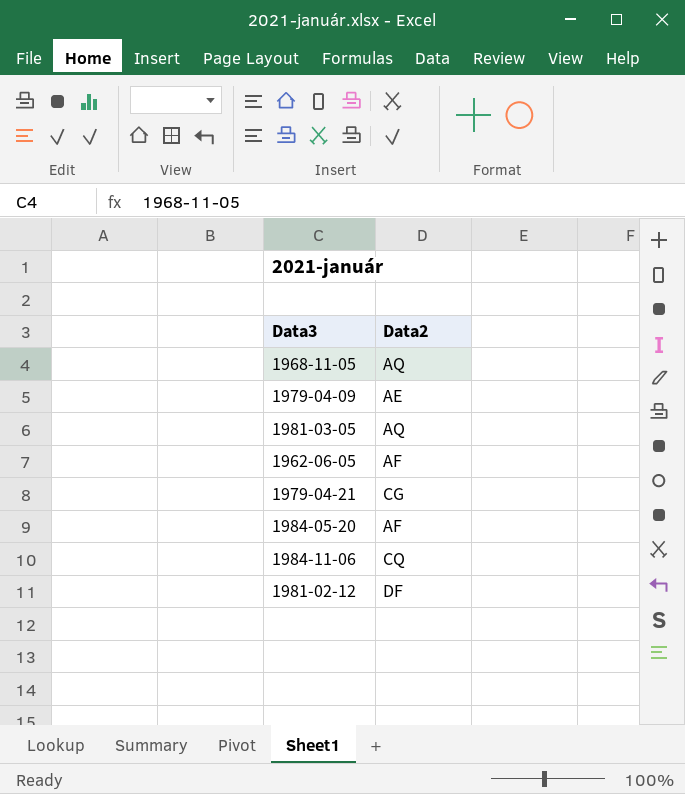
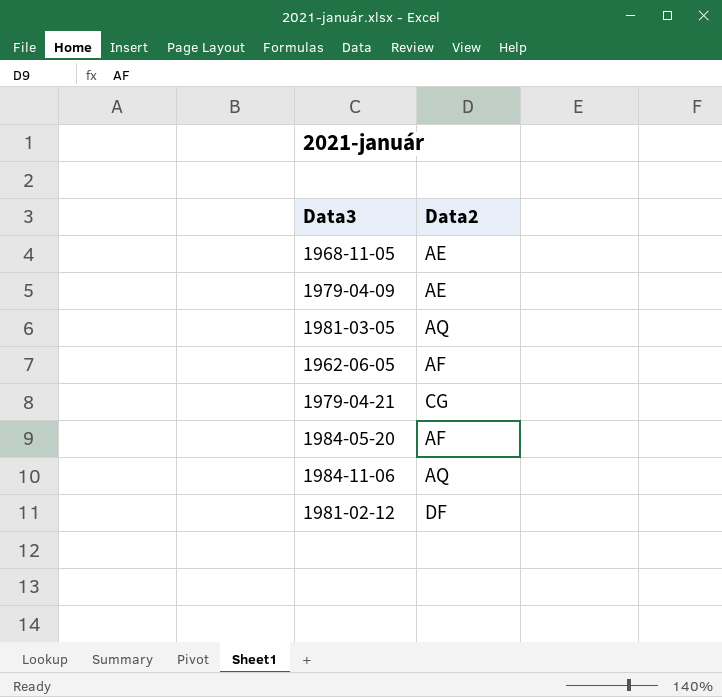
1968-11-05 | Data2: AQ -> AE
1984-11-06 | Data2: CQ -> AQ

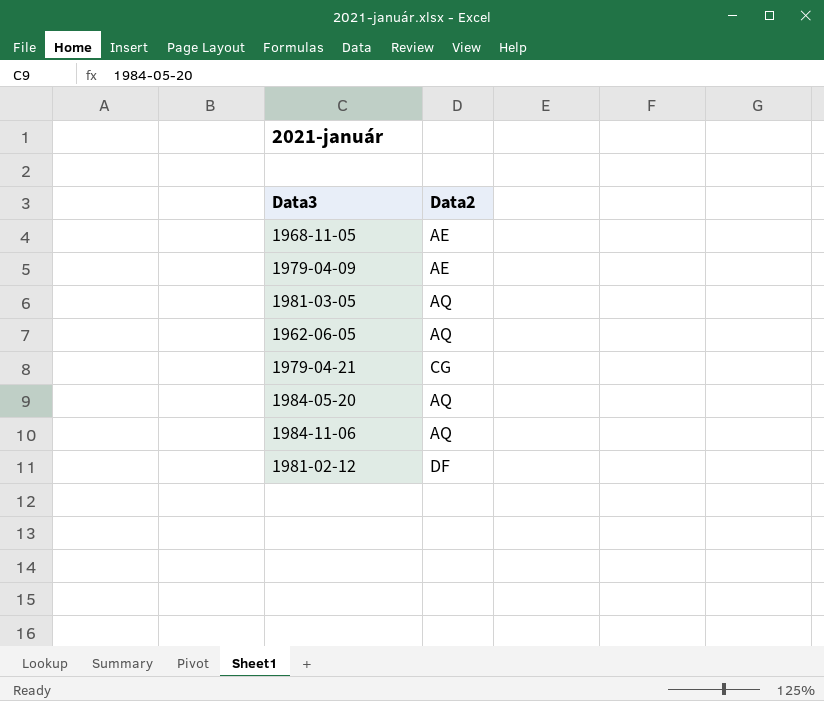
1962-06-05 | Data2: AF -> AQ
1984-05-20 | Data2: AF -> AQ

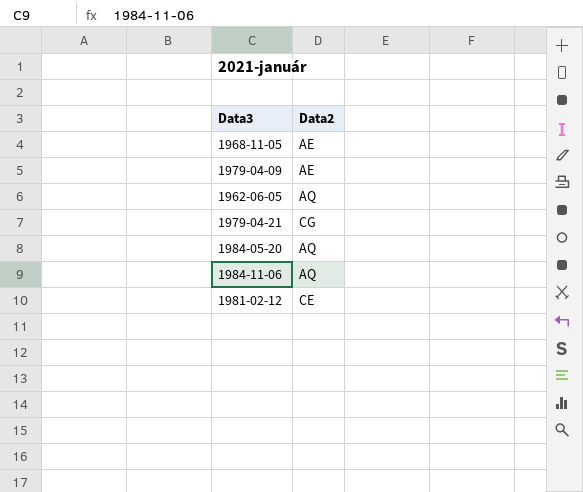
row 1981-03-05: AQ -> none
1981-02-12 | Data2: DF -> CE

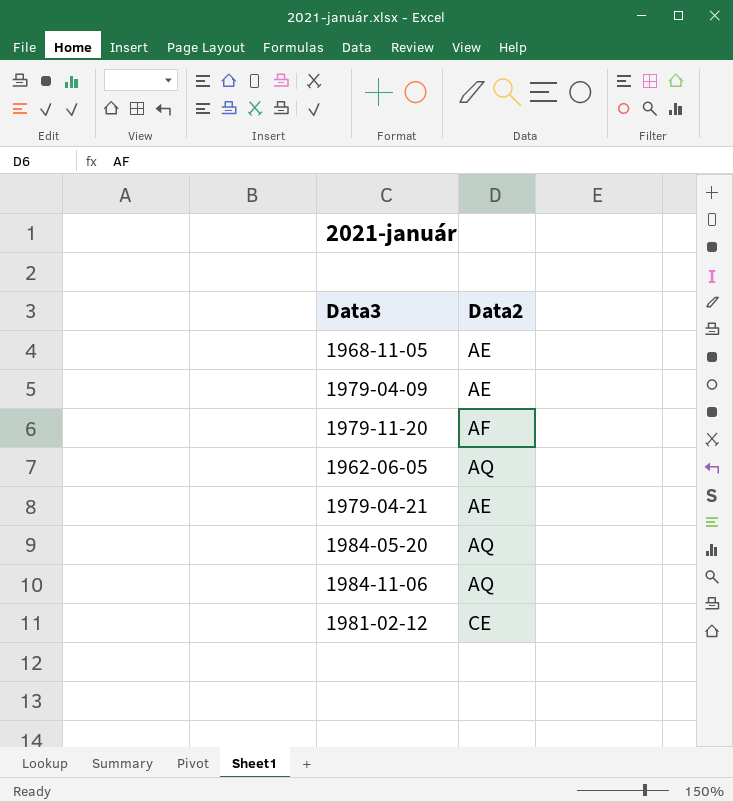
row 1979-11-20: none -> AF
1979-04-21 | Data2: CG -> AE

